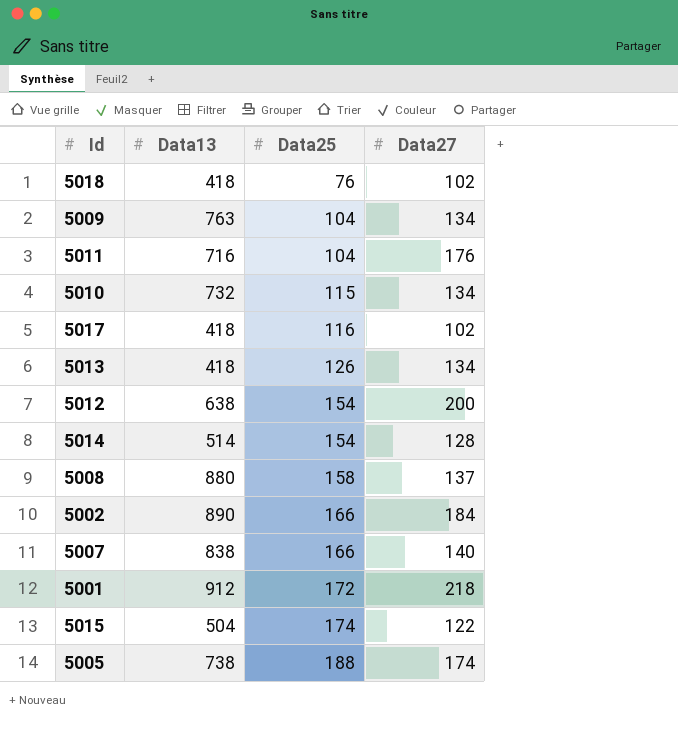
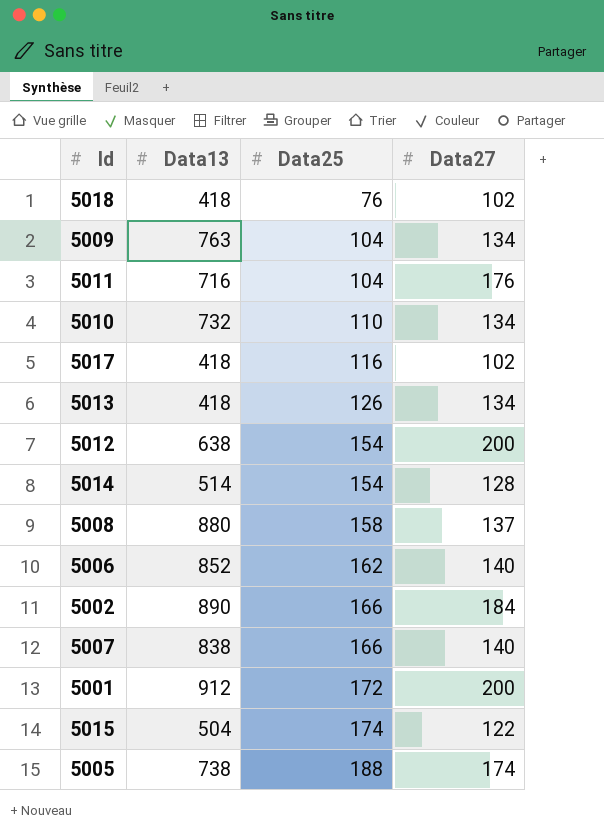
5010 | Data25: 115 -> 110
row 5006: none -> 852 | 162 | 140
5001 | Data27: 218 -> 200

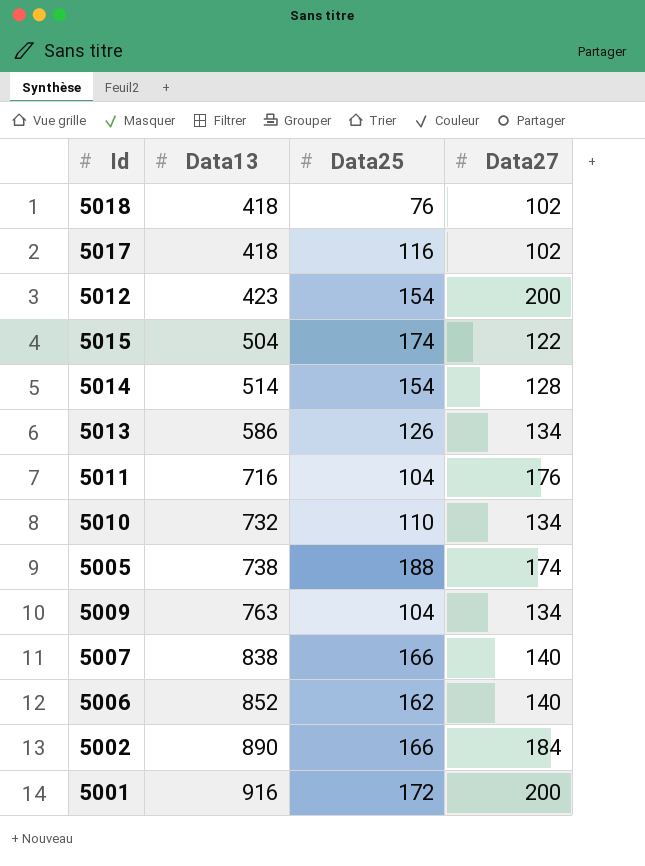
row order: Data25 ascending -> Data13 ascending
row 5008: 880 | 158 | 137 -> none
5012 | Data13: 638 -> 423
5013 | Data13: 418 -> 586
5001 | Data13: 912 -> 916

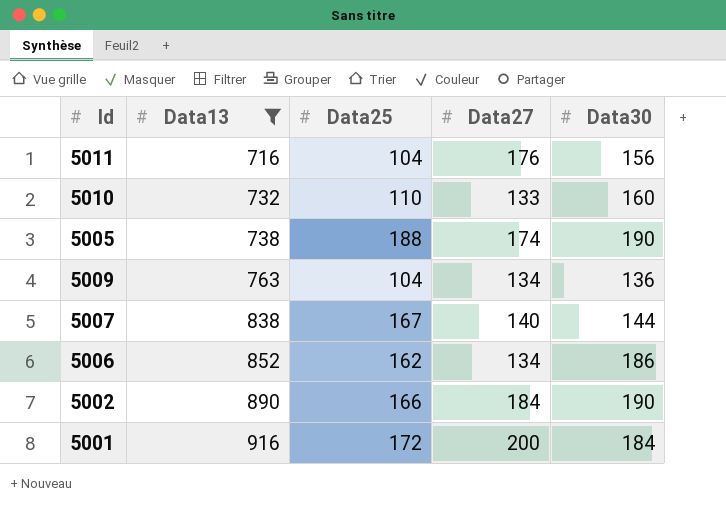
filter: none -> Data13 >= 716
column Data30 | position: none -> 5
5010 | Data27: 134 -> 133
5007 | Data25: 166 -> 167
5006 | Data27: 140 -> 134

